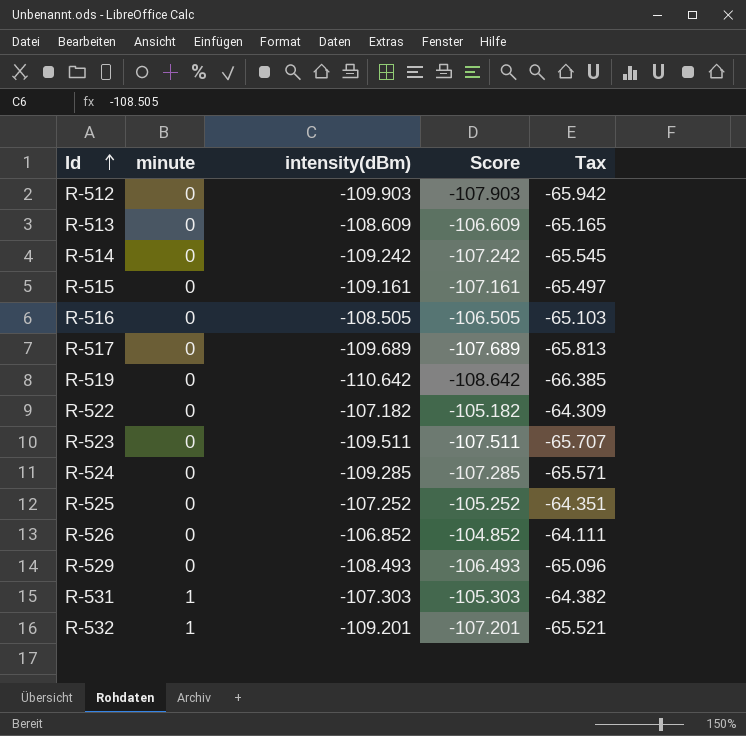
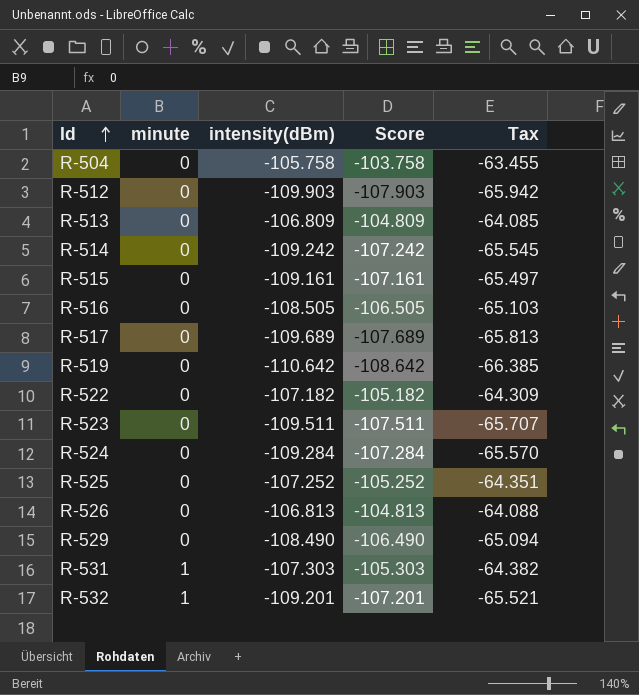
row R-504: none -> 0 | -105.758 | -103.758 | -63.455
R-513 | intensity(dBm): -108.609 -> -106.809
R-513 | Score: -106.609 -> -104.809
R-513 | Tax: -65.165 -> -64.085
R-524 | intensity(dBm): -109.285 -> -109.284
R-524 | Score: -107.285 -> -107.284
R-524 | Tax: -65.571 -> -65.570
R-526 | intensity(dBm): -106.852 -> -106.813
R-526 | Score: -104.852 -> -104.813
R-526 | Tax: -64.111 -> -64.088
R-529 | intensity(dBm): -108.493 -> -108.490
R-529 | Score: -106.493 -> -106.490
R-529 | Tax: -65.096 -> -65.094

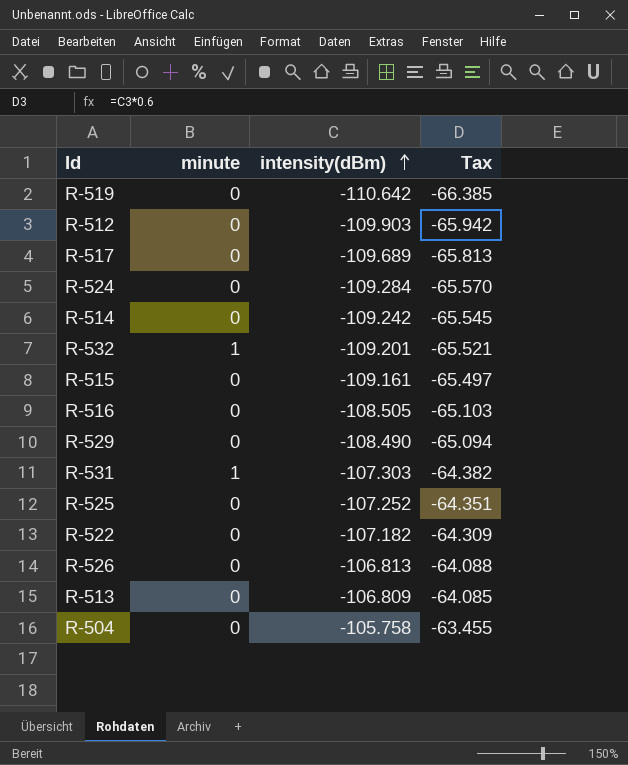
row order: Id ascending -> intensity(dBm) ascending
column Score | formula: [intensity(dBm)] + 2 -> none
row R-523: 0 | -109.511 | -107.511 | -65.707 -> none

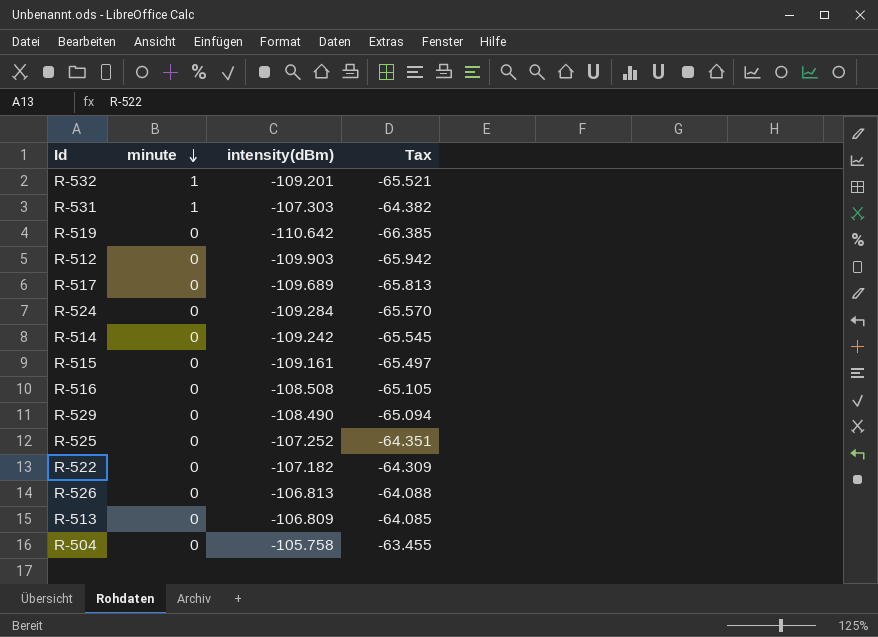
row order: intensity(dBm) ascending -> minute descending
R-516 | intensity(dBm): -108.505 -> -108.508
R-516 | Tax: -65.103 -> -65.105

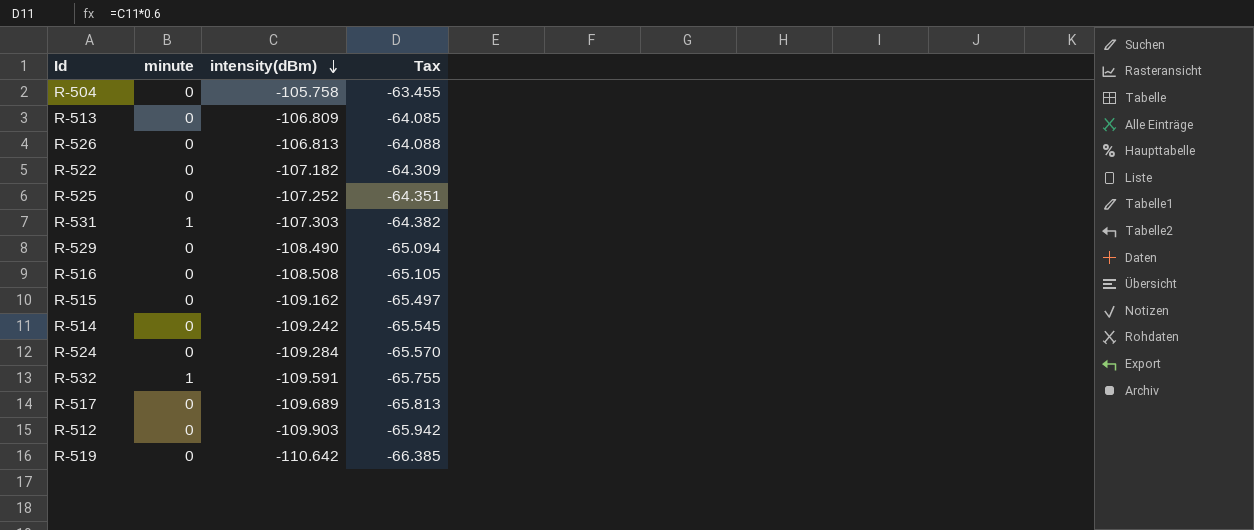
row order: minute descending -> intensity(dBm) descending
R-515 | intensity(dBm): -109.161 -> -109.162
R-532 | intensity(dBm): -109.201 -> -109.591
R-532 | Tax: -65.521 -> -65.755

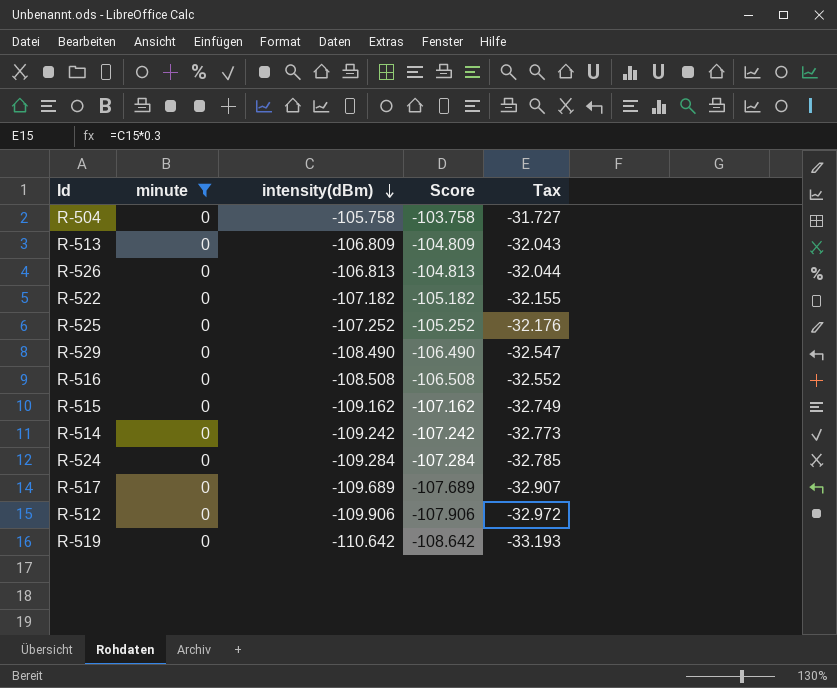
filter: none -> minute = 0
column Score | formula: none -> [intensity(dBm)] + 2
column Tax | formula: [intensity(dBm)] * 0.6 -> [intensity(dBm)] * 0.3
R-512 | intensity(dBm): -109.903 -> -109.906

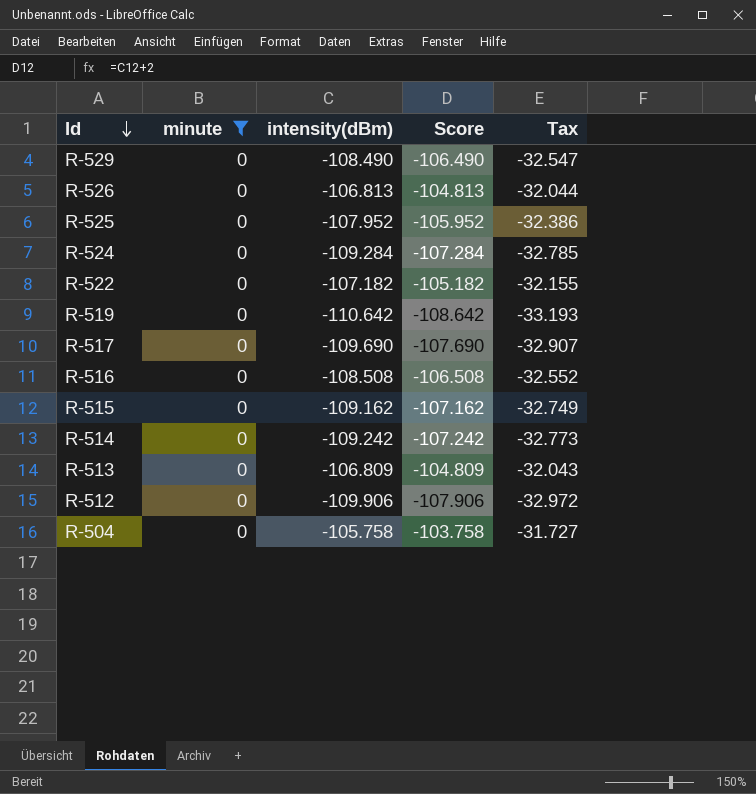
row order: intensity(dBm) descending -> Id descending
R-525 | intensity(dBm): -107.252 -> -107.952
R-525 | Score: -105.252 -> -105.952
R-525 | Tax: -32.176 -> -32.386
R-517 | intensity(dBm): -109.689 -> -109.690
R-517 | Score: -107.689 -> -107.690

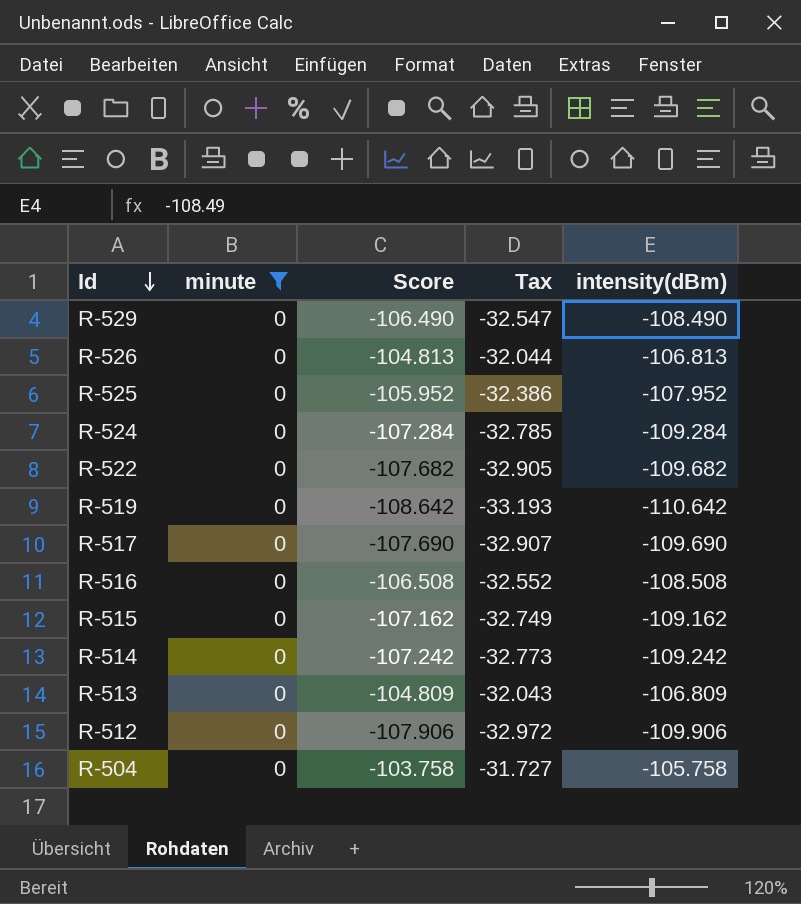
column intensity(dBm) | position: 3 -> 5
R-522 | Score: -105.182 -> -107.682
R-522 | Tax: -32.155 -> -32.905
R-522 | intensity(dBm): -107.182 -> -109.682

